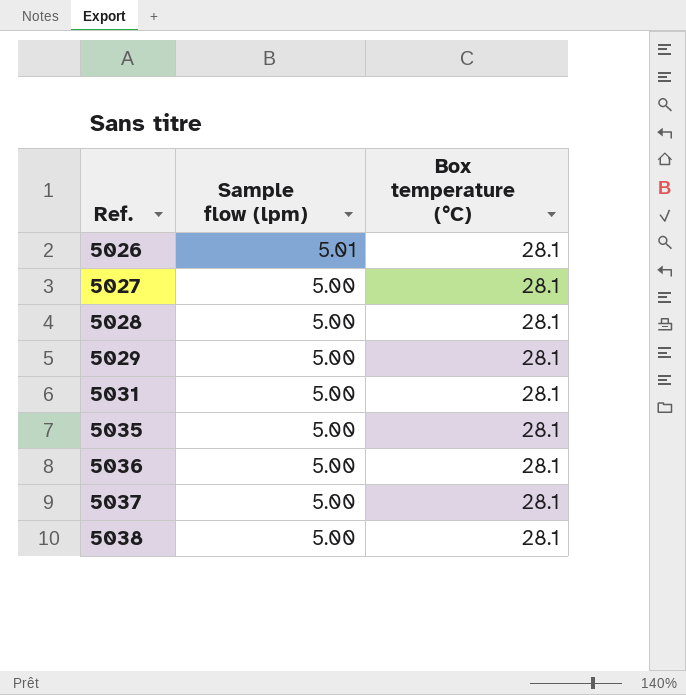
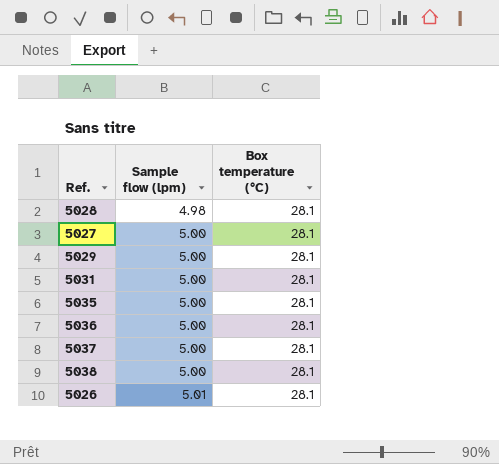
row order: Ref. ascending -> Sample flow (lpm) ascending
5028 | Sample flow (lpm): 5.00 -> 4.98

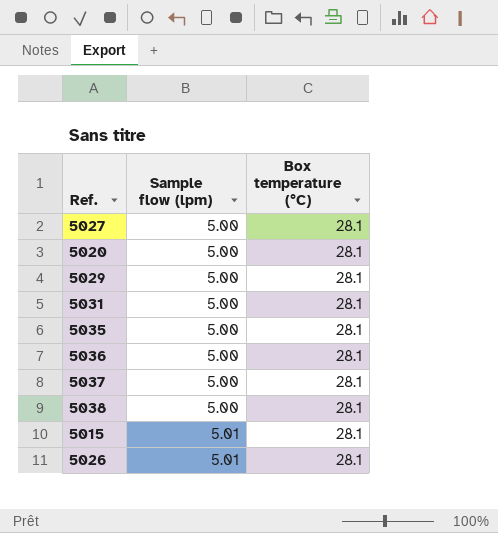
row 5028: 4.98 | 28.1 -> none
row 5020: none -> 5.00 | 28.1
row 5015: none -> 5.01 | 28.1

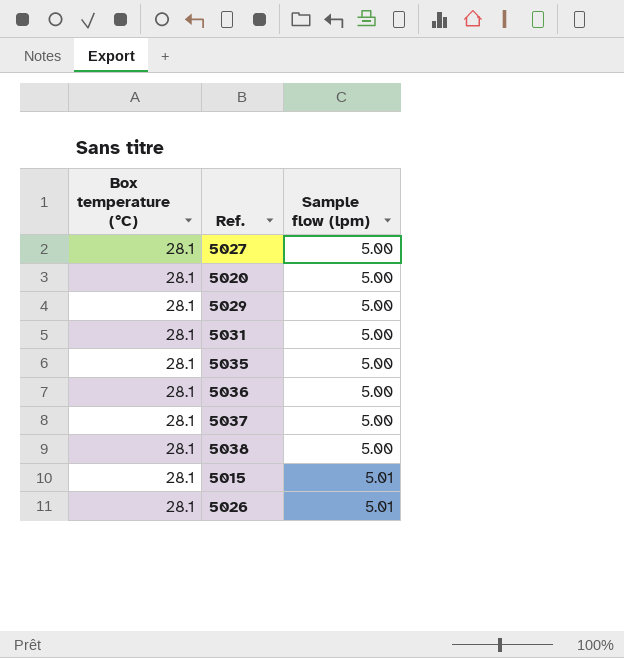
column Box temperature (°C) | position: 3 -> 1

